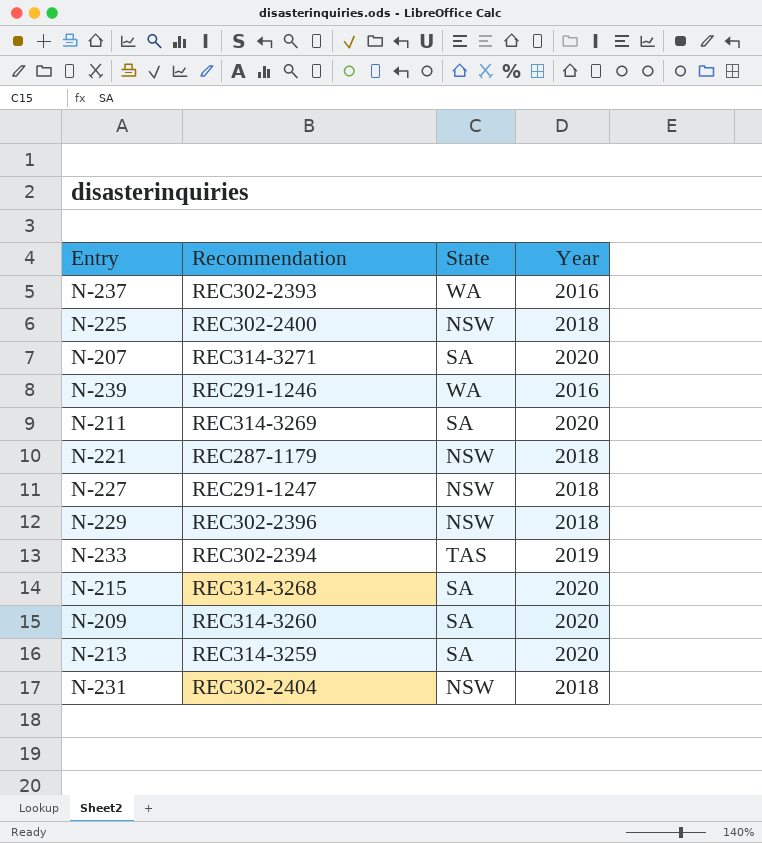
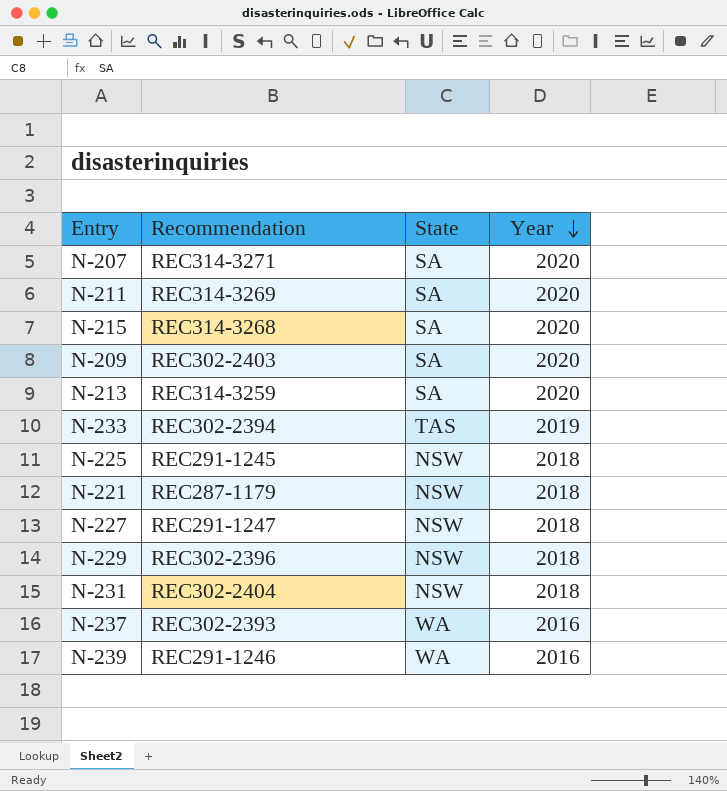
row order: none -> Year descending
N-209 | Recommendation: REC314-3260 -> REC302-2403
N-225 | Recommendation: REC302-2400 -> REC291-1245

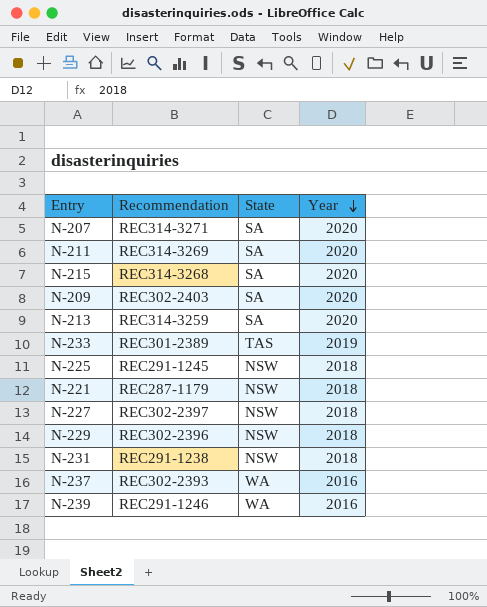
N-233 | Recommendation: REC302-2394 -> REC301-2389
N-227 | Recommendation: REC291-1247 -> REC302-2397
N-231 | Recommendation: REC302-2404 -> REC291-1238

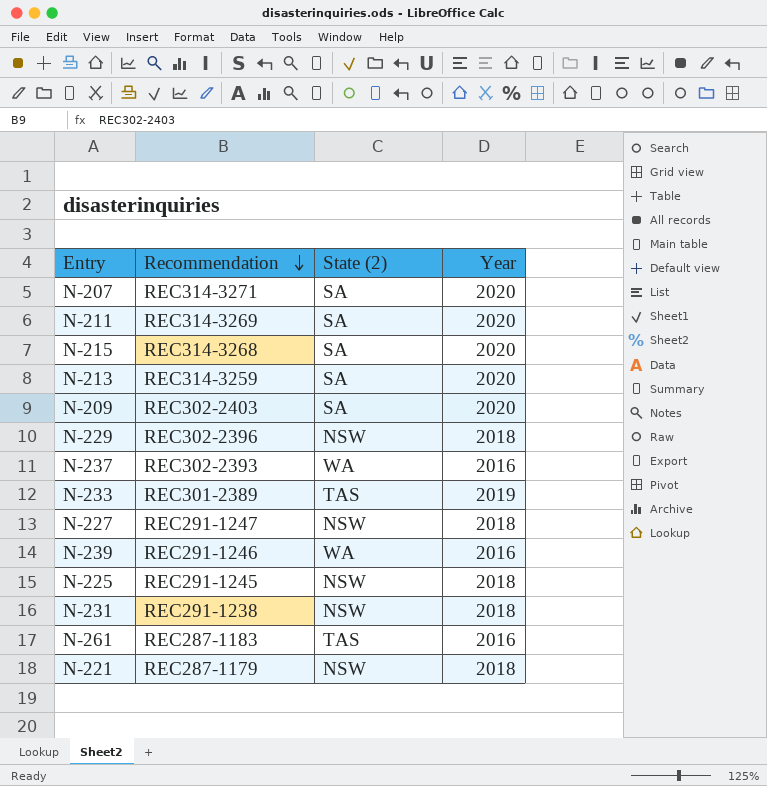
row order: Year descending -> Recommendation descending
column name: State -> State (2)
N-227 | Recommendation: REC302-2397 -> REC291-1247
row N-261: none -> REC287-1183 | TAS | 2016

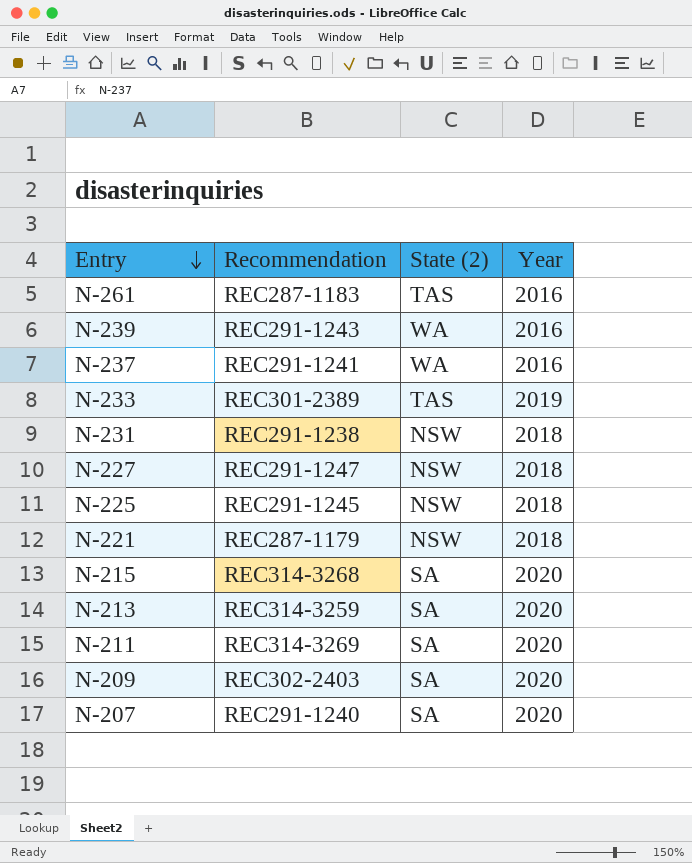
row order: Recommendation descending -> Entry descending
row N-229: REC302-2396 | NSW | 2018 -> none
N-239 | Recommendation: REC291-1246 -> REC291-1243
N-237 | Recommendation: REC302-2393 -> REC291-1241
N-207 | Recommendation: REC314-3271 -> REC291-1240

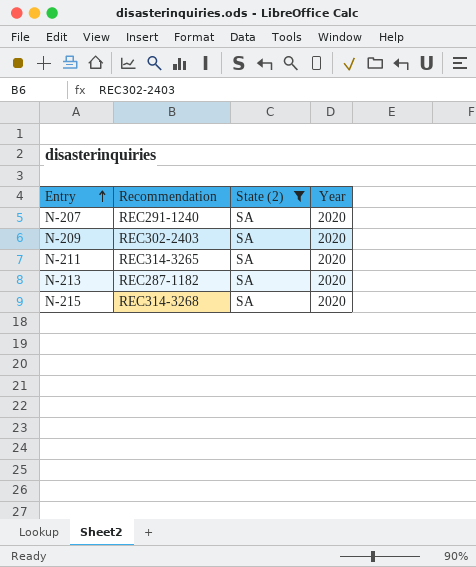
filter: none -> State (2) = SA
row order: Entry descending -> Entry ascending
N-211 | Recommendation: REC314-3269 -> REC314-3265
N-213 | Recommendation: REC314-3259 -> REC287-1182

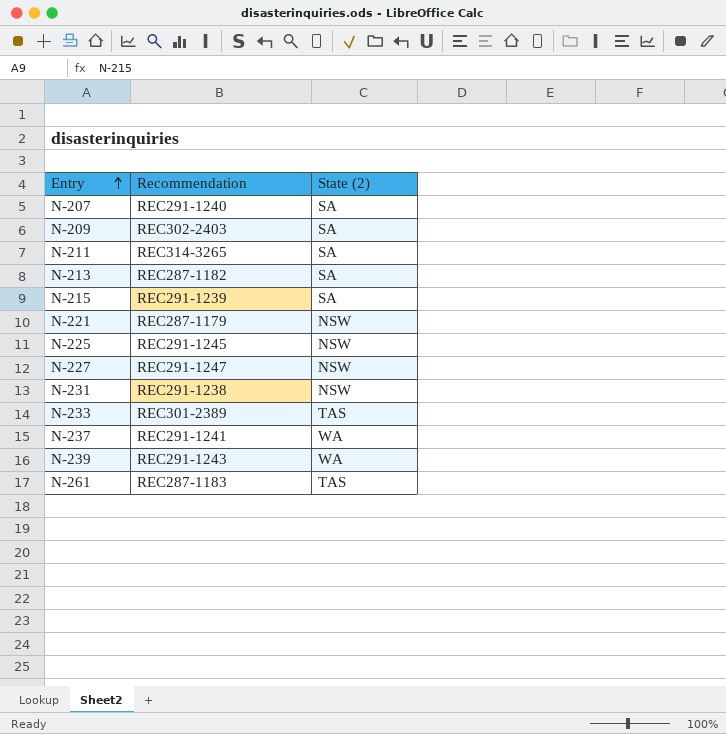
filter: State (2) = SA -> none
column Year | position: 4 -> none
N-215 | Recommendation: REC314-3268 -> REC291-1239

